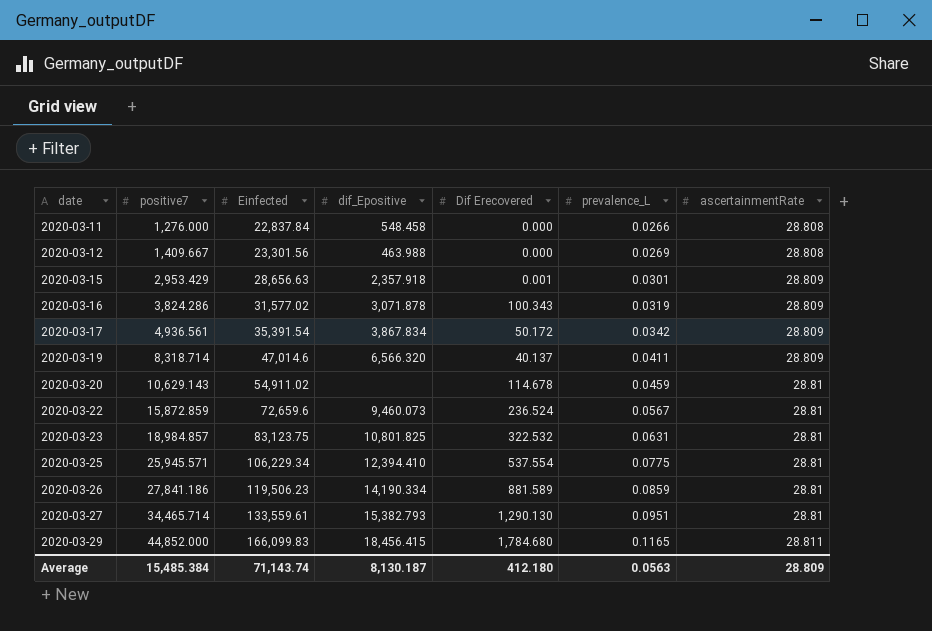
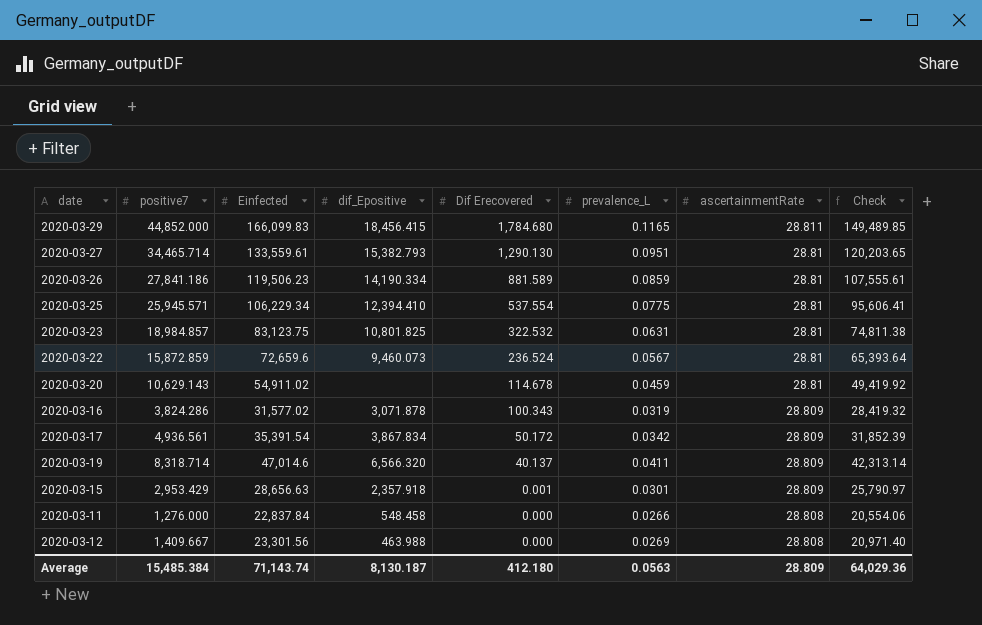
row order: date ascending -> Dif Erecovered descending
column Check | formula: none -> [Einfected] * 0.9

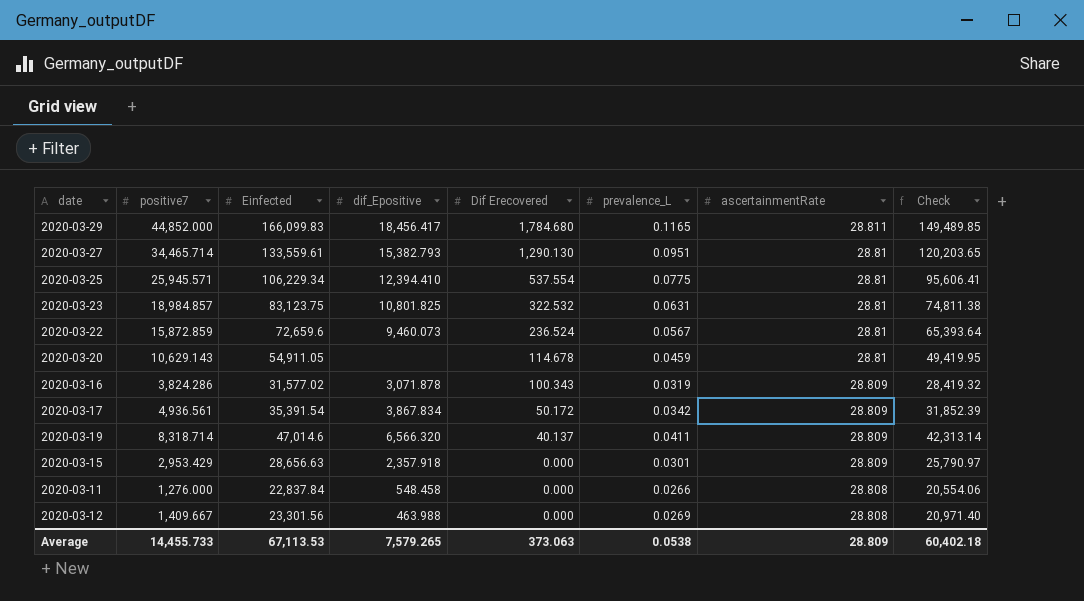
row 2020-03-26: 27,841.186 | 119,506.23 | 14,190.334 | 881.589 | 0.0859 | 28.81 | 107,555.61 -> none
2020-03-29 | dif_Epositive: 18,456.415 -> 18,456.417
2020-03-20 | Einfected: 54,911.02 -> 54,911.05
2020-03-20 | Check: 49,419.92 -> 49,419.95
2020-03-15 | Dif Erecovered: 0.001 -> 0.000
Average | positive7: 15,485.384 -> 14,455.733
Average | Einfected: 71,143.74 -> 67,113.53
Average | dif_Epositive: 8,130.187 -> 7,579.265
Average | Dif Erecovered: 412.180 -> 373.063
Average | prevalence_L: 0.0563 -> 0.0538
Average | Check: 64,029.36 -> 60,402.18

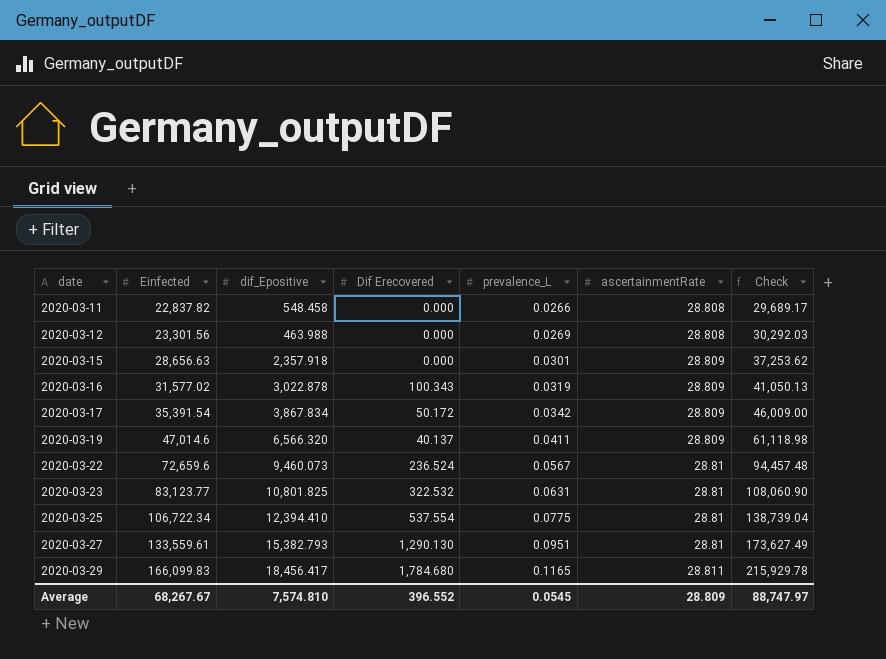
row order: Dif Erecovered descending -> date ascending
column positive7 | position: 2 -> none
column Check | formula: [Einfected] * 0.9 -> [Einfected] * 1.3
row 2020-03-20: 10,629.143 | 54,911.05 | none | 114.678 | 0.0459 | 28.81 | 49,419.95 -> none
2020-03-11 | Einfected: 22,837.84 -> 22,837.82
2020-03-16 | dif_Epositive: 3,071.878 -> 3,022.878
2020-03-23 | Einfected: 83,123.75 -> 83,123.77
2020-03-25 | Einfected: 106,229.34 -> 106,722.34
Average | Einfected: 67,113.53 -> 68,267.67
Average | dif_Epositive: 7,579.265 -> 7,574.810
Average | Dif Erecovered: 373.063 -> 396.552
Average | prevalence_L: 0.0538 -> 0.0545
Average | Check: 60,402.18 -> 88,747.97

